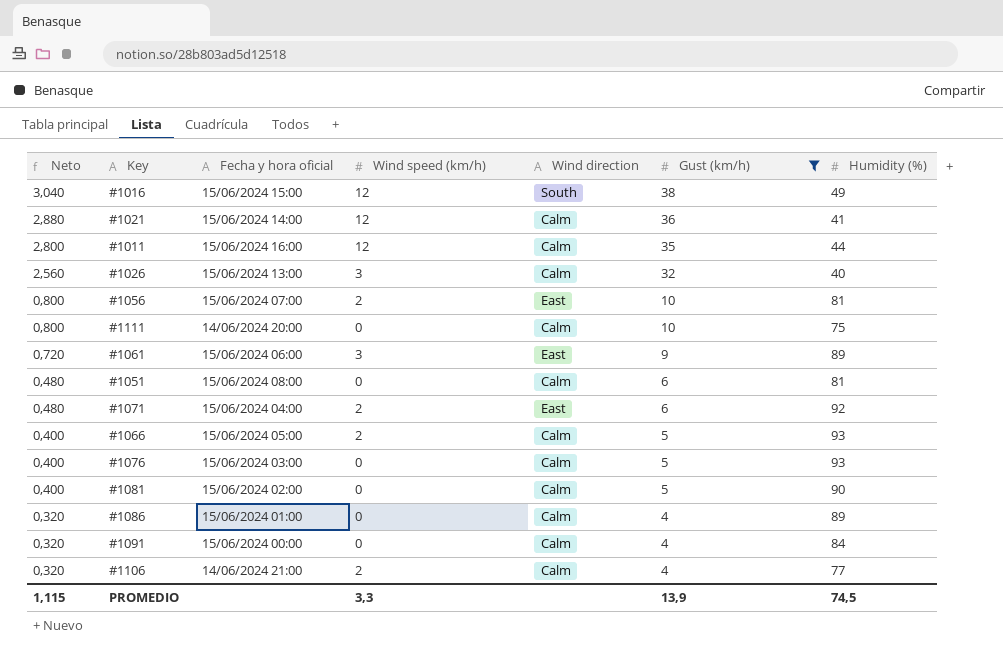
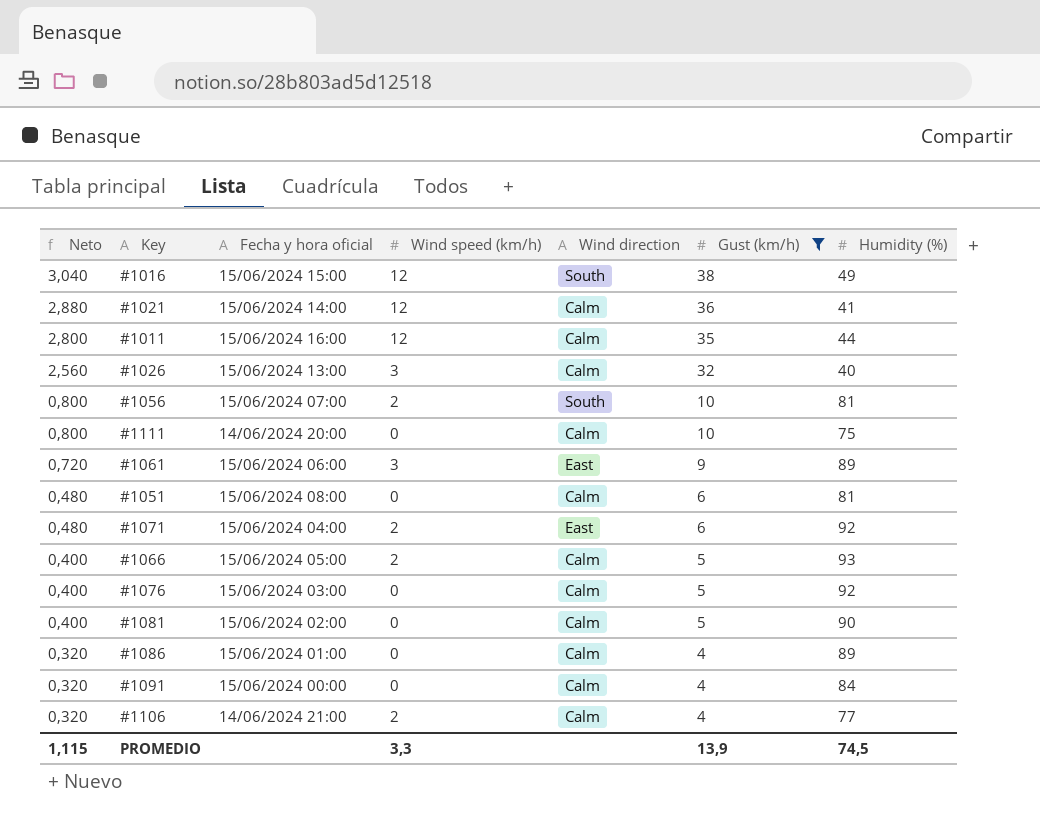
#1056 | Wind direction: East -> South
#1076 | Humidity (%): 93 -> 92

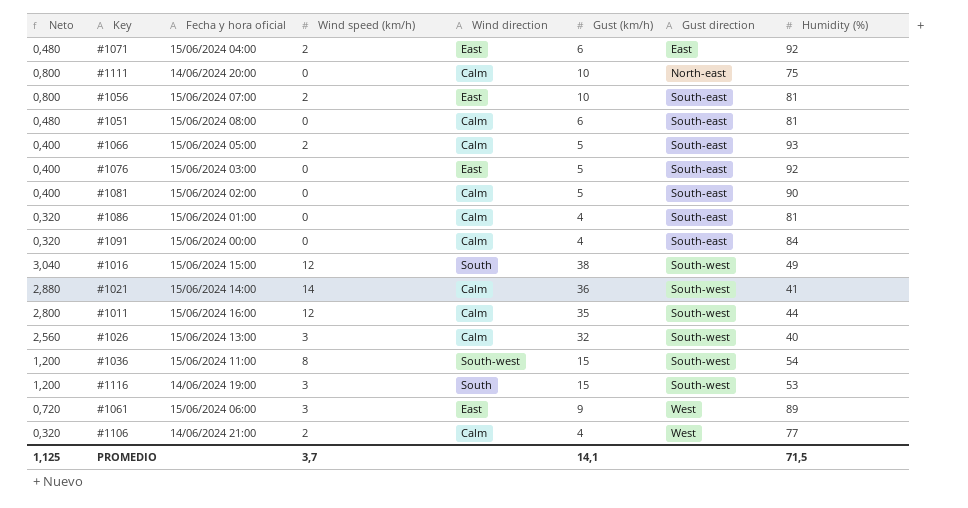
filter: Gust (km/h) != 15 -> none
row order: Neto descending -> Gust direction ascending
column Gust direction | position: none -> 7
#1056 | Wind direction: South -> East
#1076 | Wind direction: Calm -> East
#1086 | Humidity (%): 89 -> 81
#1021 | Wind speed (km/h): 12 -> 14
PROMEDIO | Neto: 1,115 -> 1,125
PROMEDIO | Wind speed (km/h): 3,3 -> 3,7
PROMEDIO | Gust (km/h): 13,9 -> 14,1
PROMEDIO | Humidity (%): 74,5 -> 71,5

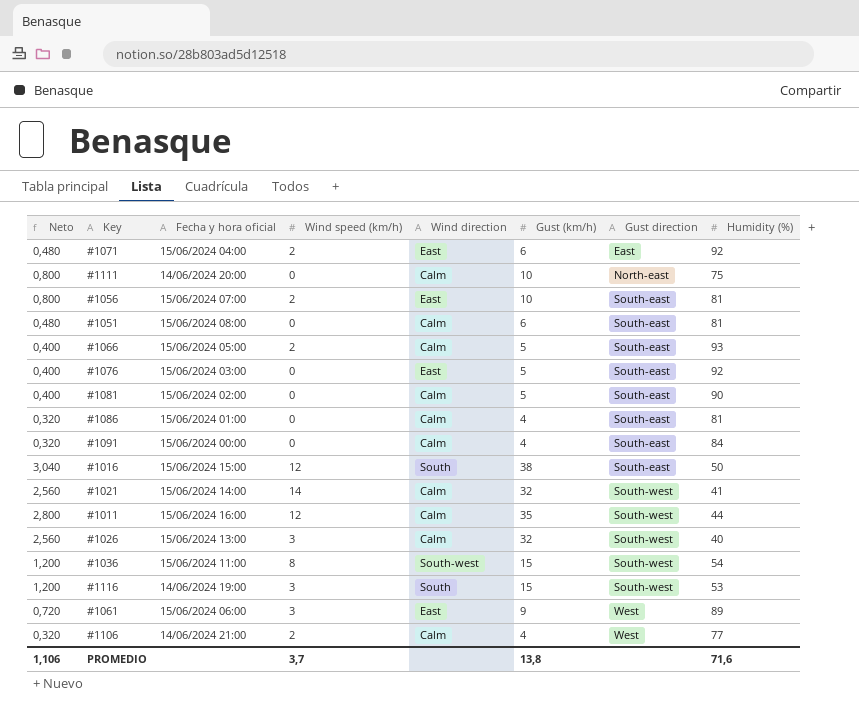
#1016 | Gust direction: South-west -> South-east
#1016 | Humidity (%): 49 -> 50
#1021 | Neto: 2,880 -> 2,560
#1021 | Gust (km/h): 36 -> 32
PROMEDIO | Neto: 1,125 -> 1,106
PROMEDIO | Gust (km/h): 14,1 -> 13,8
PROMEDIO | Humidity (%): 71,5 -> 71,6

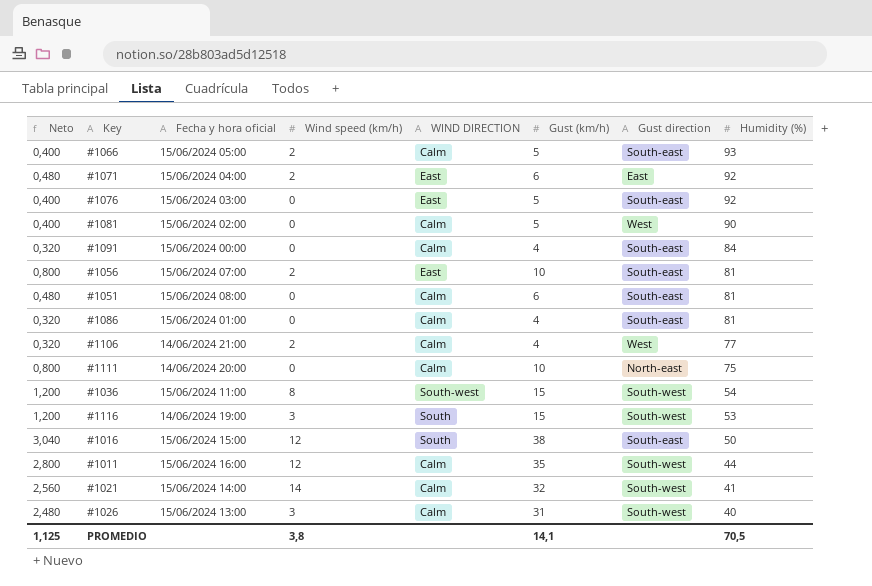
row order: Gust direction ascending -> Humidity (%) descending
column name: Wind direction -> WIND DIRECTION
row #1061: 0,720 | 15/06/2024 06:00 | 3 | East | 9 | West | 89 -> none
#1081 | Gust direction: South-east -> West
#1026 | Neto: 2,560 -> 2,480
#1026 | Gust (km/h): 32 -> 31
PROMEDIO | Neto: 1,106 -> 1,125
PROMEDIO | Wind speed (km/h): 3,7 -> 3,8
PROMEDIO | Gust (km/h): 13,8 -> 14,1
PROMEDIO | Humidity (%): 71,6 -> 70,5

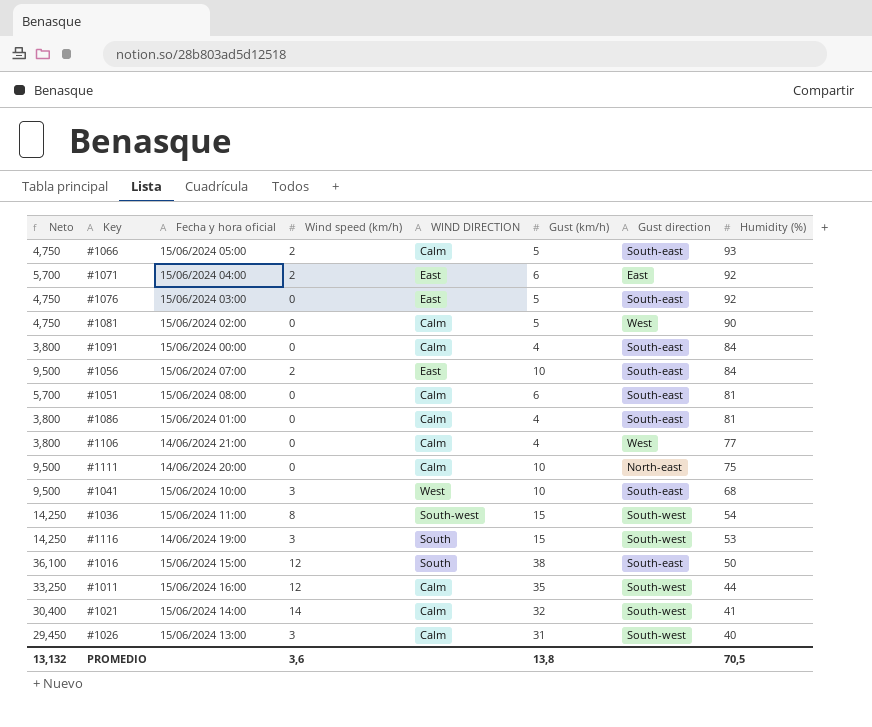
column Neto | formula: [Gust (km/h)] * 0,08 -> [Gust (km/h)] * 0,95
#1056 | Humidity (%): 81 -> 84
#1106 | Wind speed (km/h): 2 -> 0
row #1041: none -> 9,500 | 15/06/2024 10:00 | 3 | West | 10 | South-east | 68
PROMEDIO | Neto: 1,125 -> 13,132
PROMEDIO | Wind speed (km/h): 3,8 -> 3,6
PROMEDIO | Gust (km/h): 14,1 -> 13,8

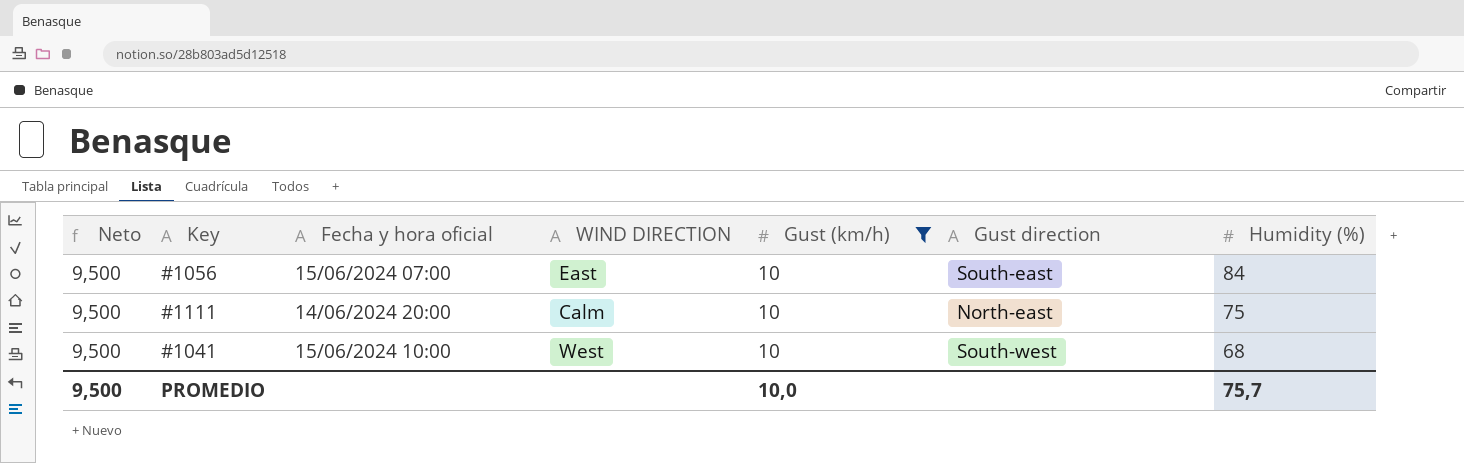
filter: none -> Gust (km/h) = 10
column Wind speed (km/h) | position: 4 -> none
#1041 | Gust direction: South-east -> South-west
PROMEDIO | Neto: 13,132 -> 9,500
PROMEDIO | Gust (km/h): 13,8 -> 10,0
PROMEDIO | Humidity (%): 70,5 -> 75,7

